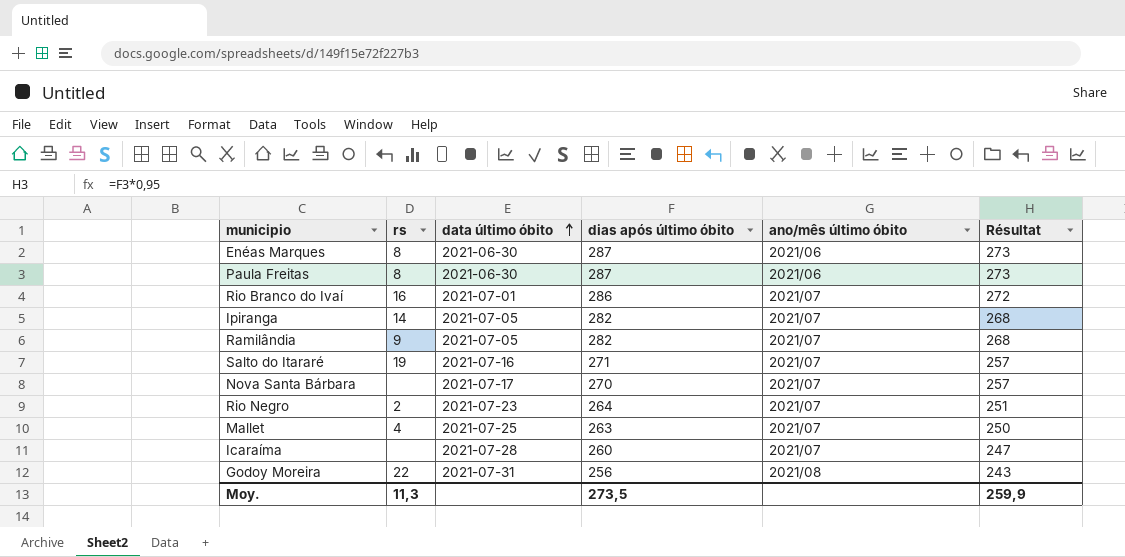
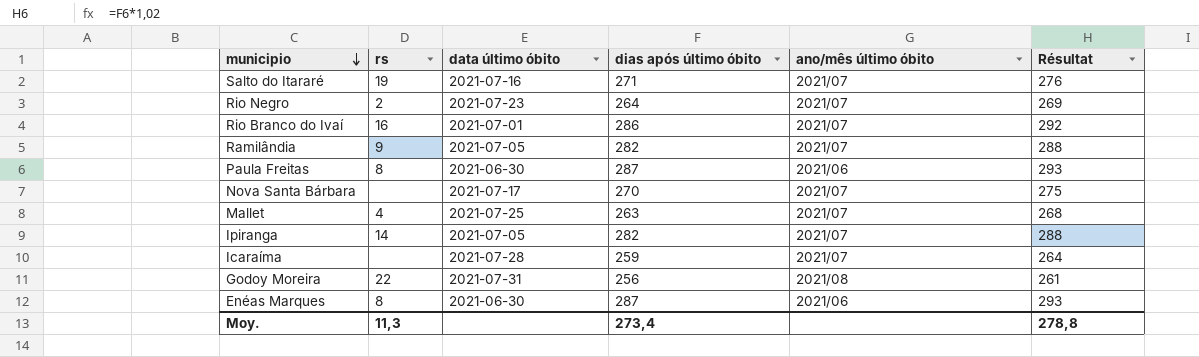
row order: data último óbito ascending -> municipio descending
column Résultat | formula: [dias após último óbito] * 0,95 -> [dias após último óbito] * 1,02
Icaraíma | dias após último óbito: 260 -> 259
Moy. | dias após último óbito: 273,5 -> 273,4
Moy. | Résultat: 259,9 -> 278,8

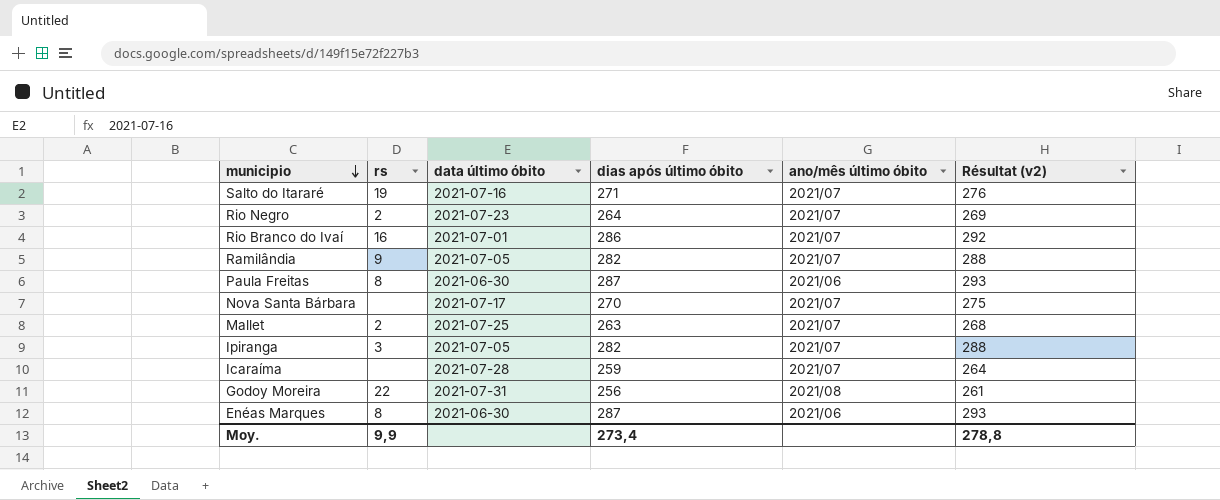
column name: Résultat -> Résultat (v2)
Mallet | rs: 4 -> 2
Ipiranga | rs: 14 -> 3
Moy. | rs: 11,3 -> 9,9

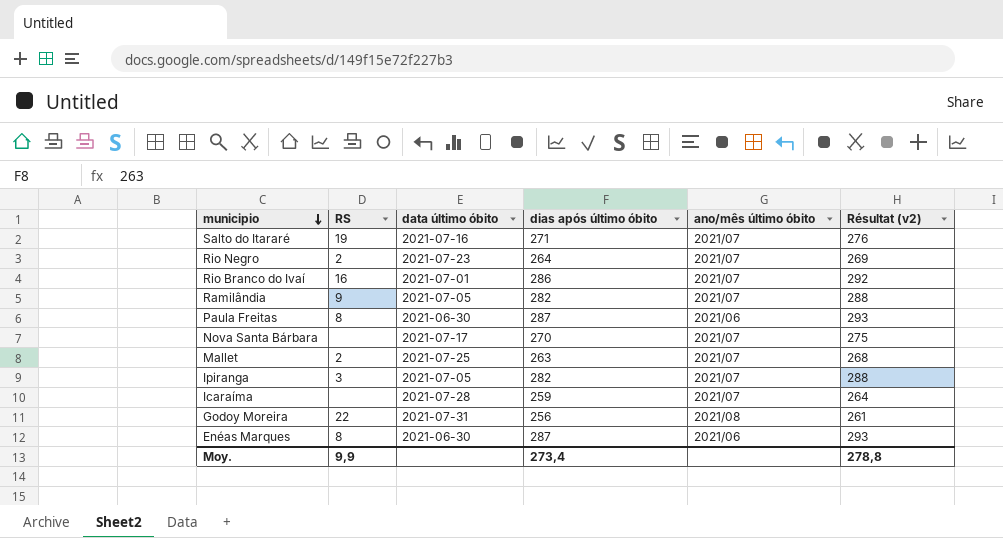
column name: rs -> RS

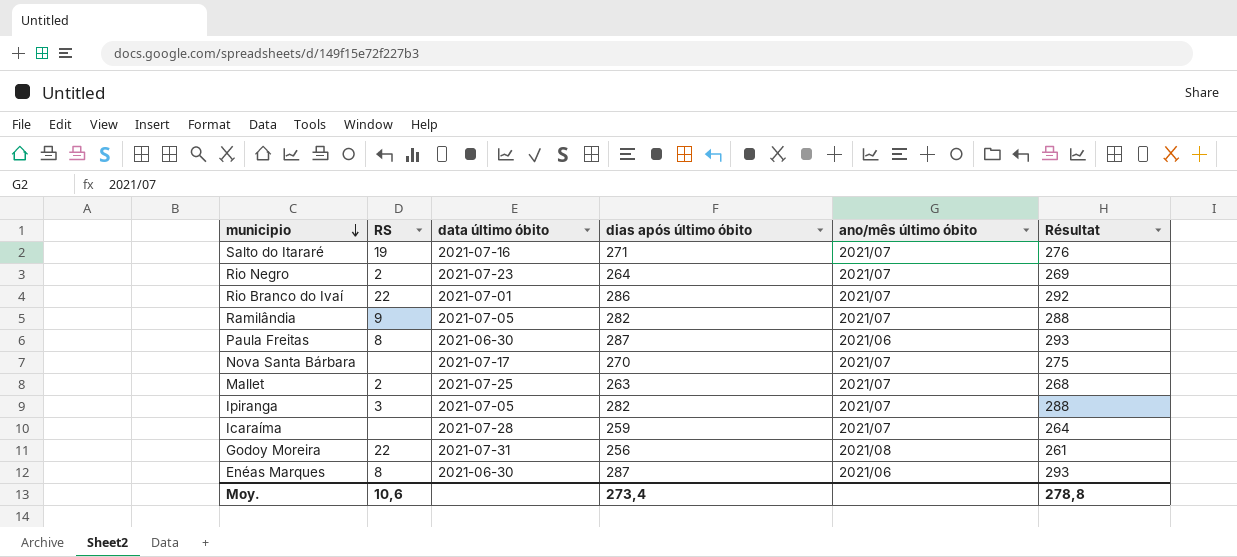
column name: Résultat (v2) -> Résultat
Rio Branco do Ivaí | RS: 16 -> 22
Moy. | RS: 9,9 -> 10,6

